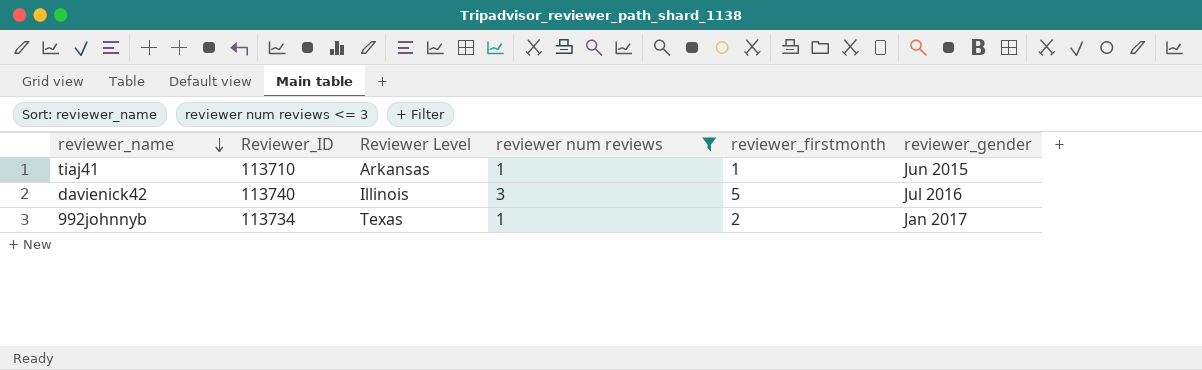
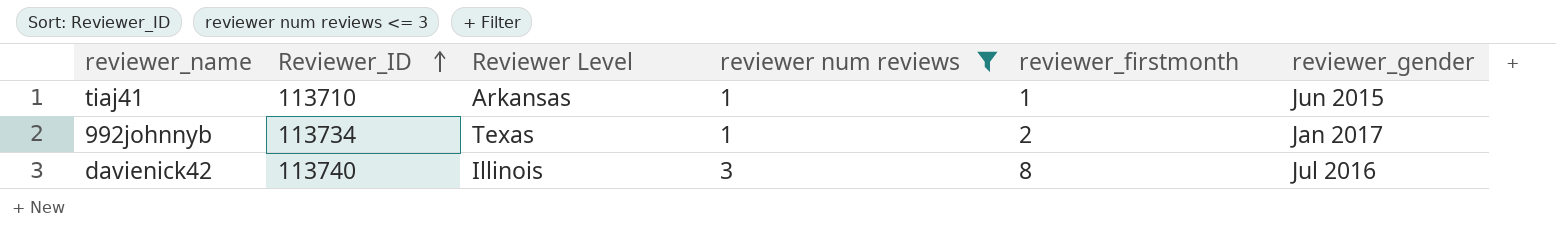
row order: reviewer_name descending -> Reviewer_ID ascending
davienick42 | reviewer_firstmonth: 5 -> 8

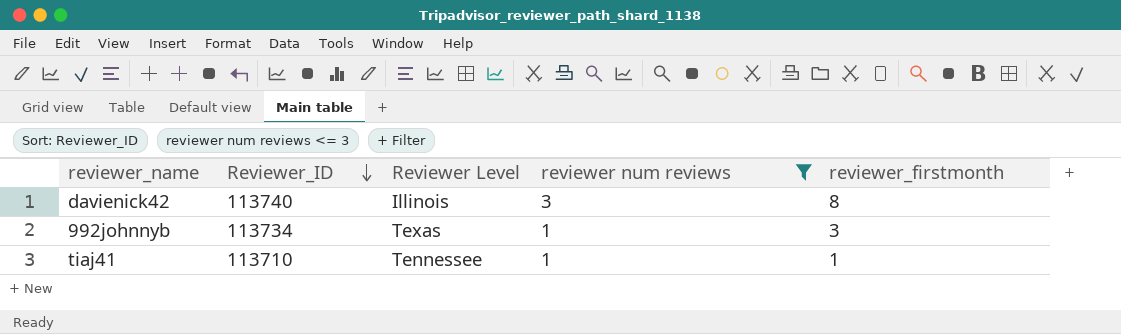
row order: Reviewer_ID ascending -> Reviewer_ID descending
column reviewer_gender | position: 6 -> none
992johnnyb | reviewer_firstmonth: 2 -> 3
tiaj41 | Reviewer Level: Arkansas -> Tennessee

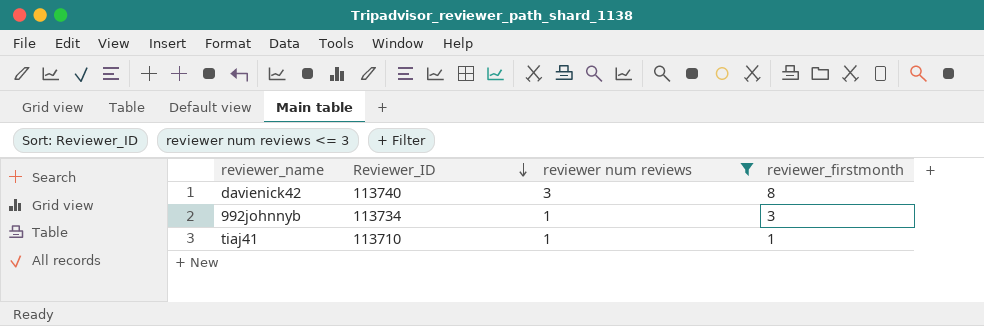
column Reviewer Level | position: 3 -> none

